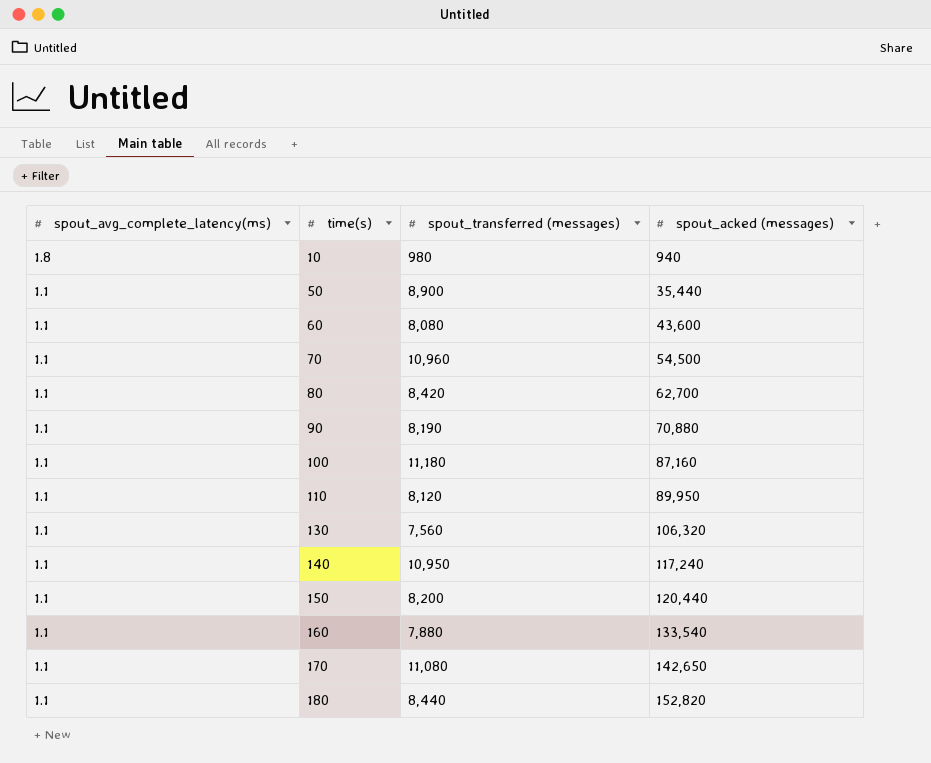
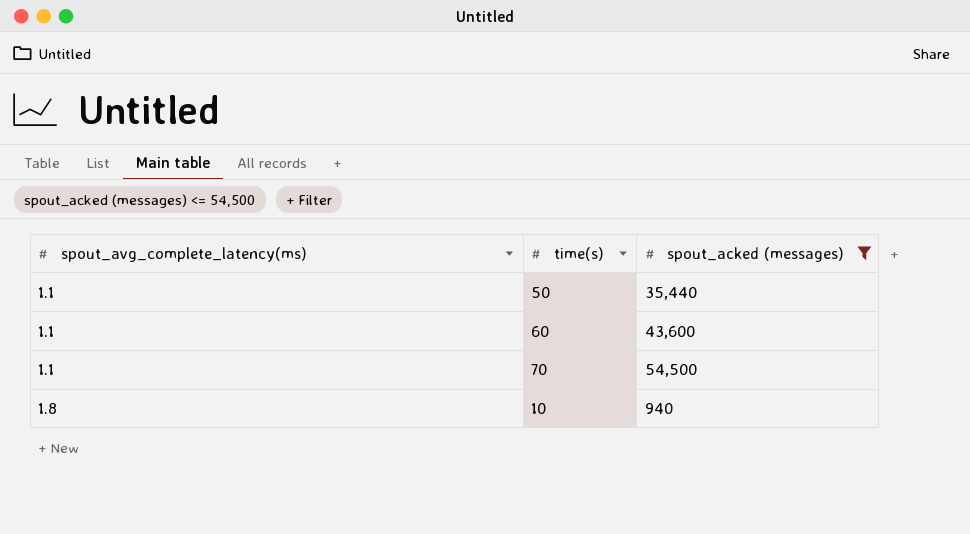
filter: none -> spout_acked (messages) <= 54,500
row order: spout_avg_complete_latency(ms) descending -> spout_avg_complete_latency(ms) ascending
column spout_transferred (messages) | position: 3 -> none

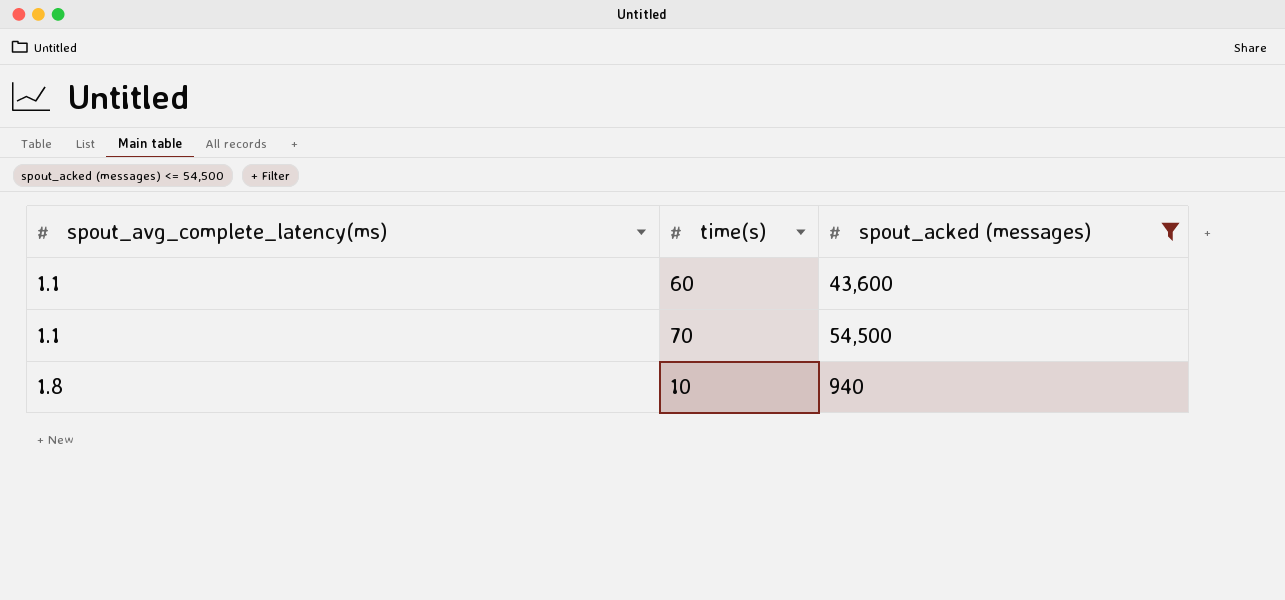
row 50: 1.1 | 35,440 -> none

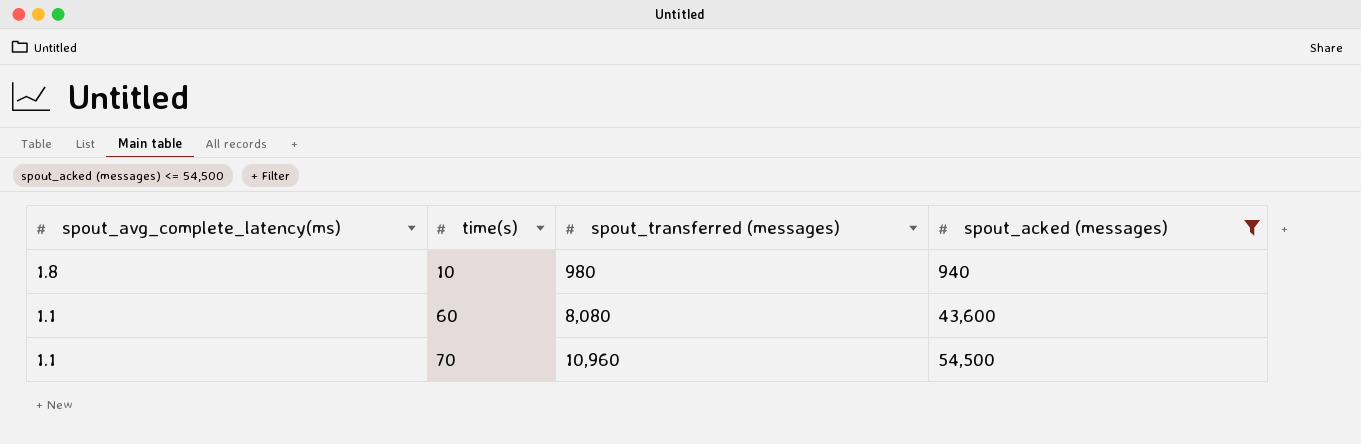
row order: spout_avg_complete_latency(ms) ascending -> spout_avg_complete_latency(ms) descending
column spout_transferred (messages) | position: none -> 3

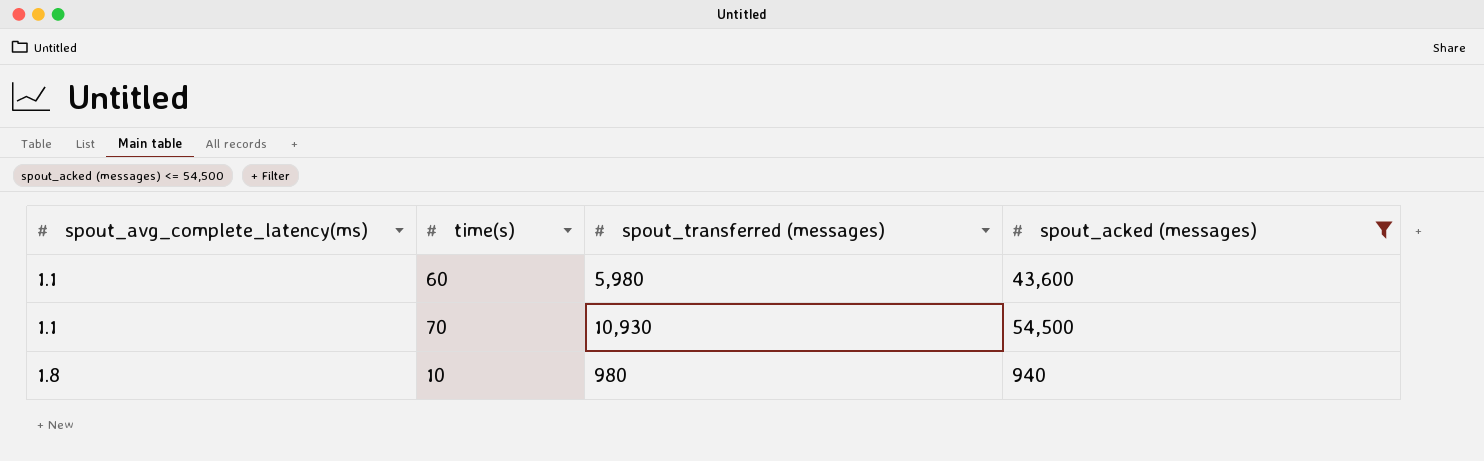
row order: spout_avg_complete_latency(ms) descending -> spout_avg_complete_latency(ms) ascending
60 | spout_transferred (messages): 8,080 -> 5,980
70 | spout_transferred (messages): 10,960 -> 10,930

